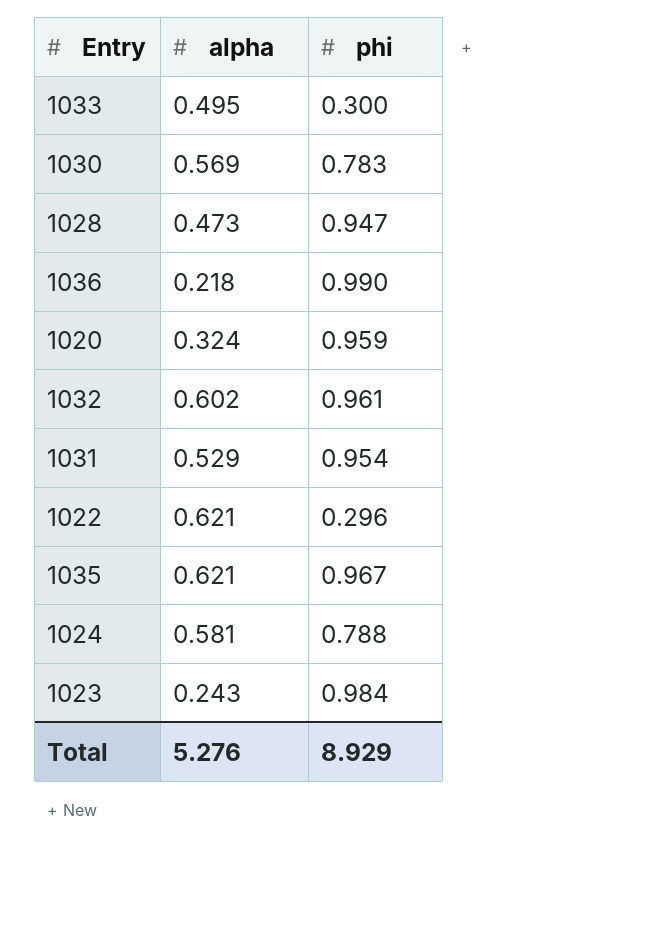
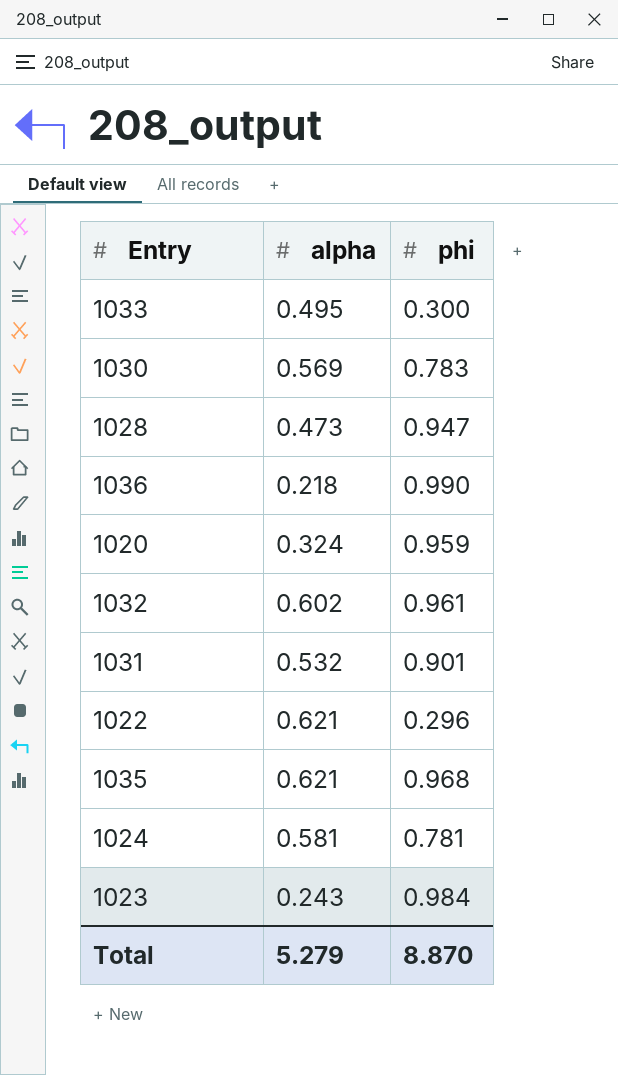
1031 | alpha: 0.529 -> 0.532
1031 | phi: 0.954 -> 0.901
1035 | phi: 0.967 -> 0.968
1024 | phi: 0.788 -> 0.781
Total | alpha: 5.276 -> 5.279
Total | phi: 8.929 -> 8.870

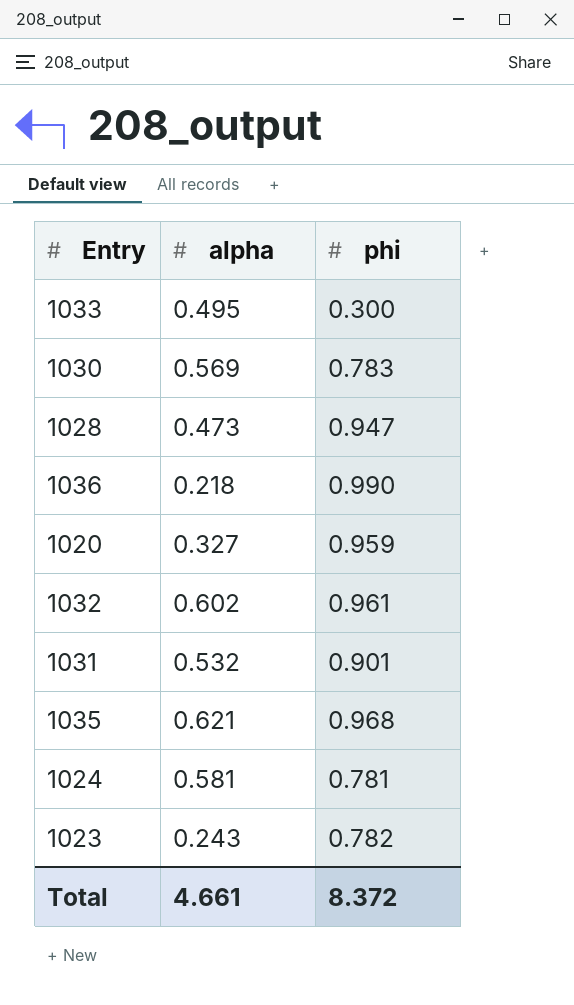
row 1022: 0.621 | 0.296 -> none
1020 | alpha: 0.324 -> 0.327
1023 | phi: 0.984 -> 0.782
Total | alpha: 5.279 -> 4.661
Total | phi: 8.870 -> 8.372

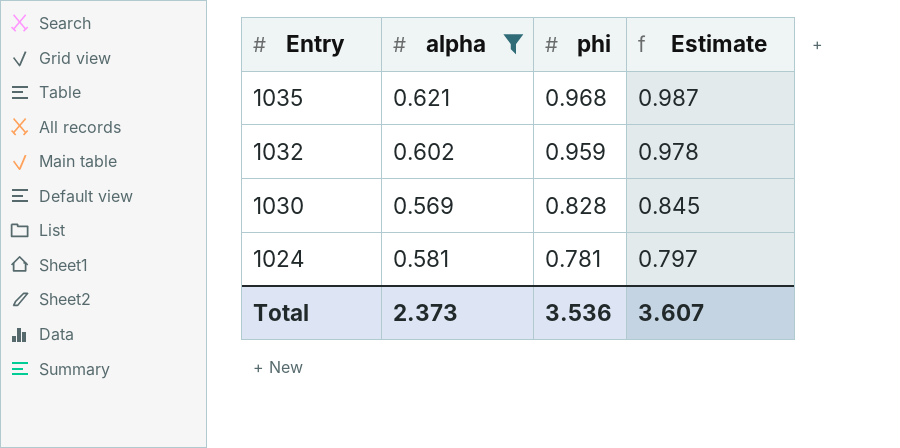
filter: none -> alpha >= 0.569
row order: none -> Entry descending
column Estimate | formula: none -> [phi] * 1.02
1032 | phi: 0.961 -> 0.959
1030 | phi: 0.783 -> 0.828
Total | alpha: 4.661 -> 2.373
Total | phi: 8.372 -> 3.536

